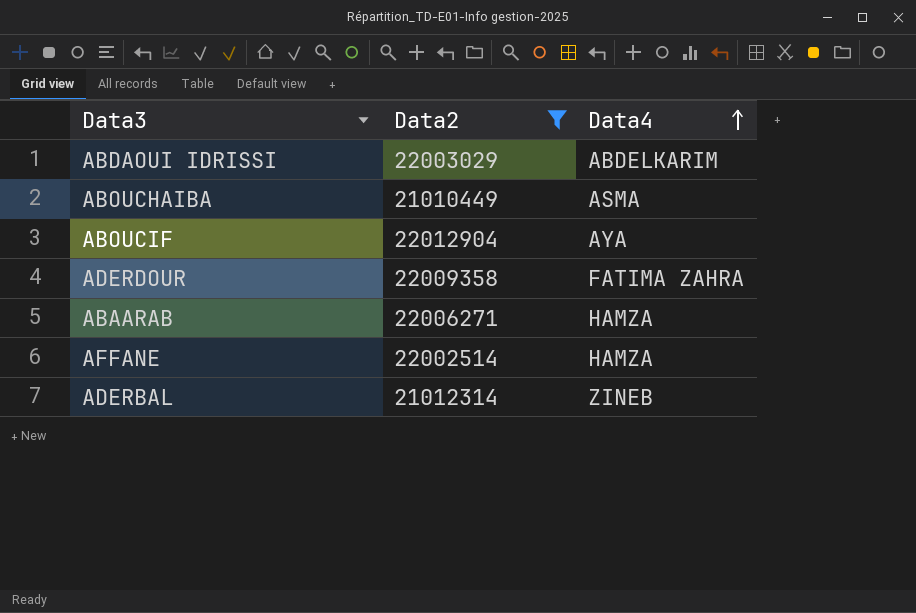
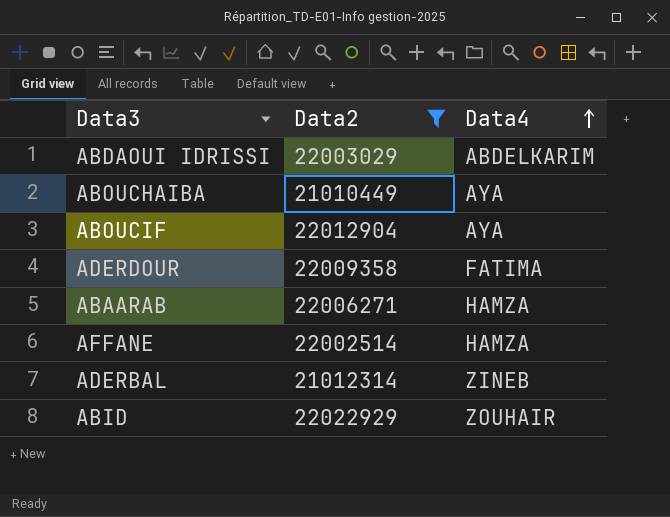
ABOUCHAIBA | Data4: ASMA -> AYA
ADERDOUR | Data4: FATIMA ZAHRA -> FATIMA
row ABID: none -> 22022929 | ZOUHAIR

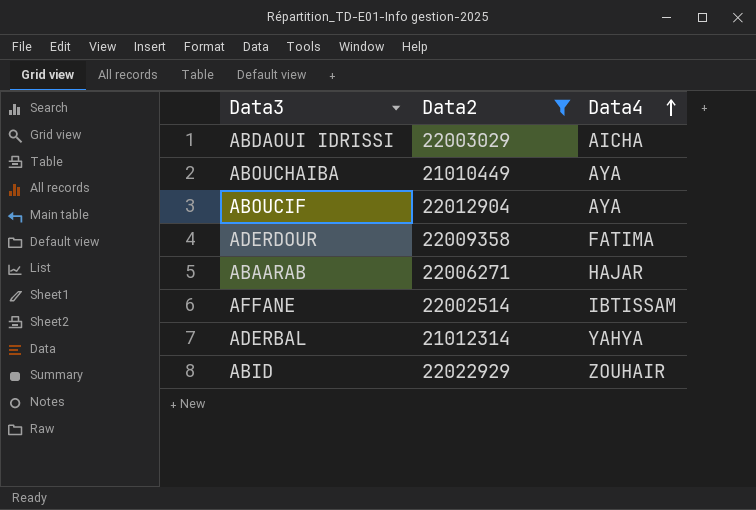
ABDAOUI IDRISSI | Data4: ABDELKARIM -> AICHA
ABAARAB | Data4: HAMZA -> HAJAR
AFFANE | Data4: HAMZA -> IBTISSAM
ADERBAL | Data4: ZINEB -> YAHYA

